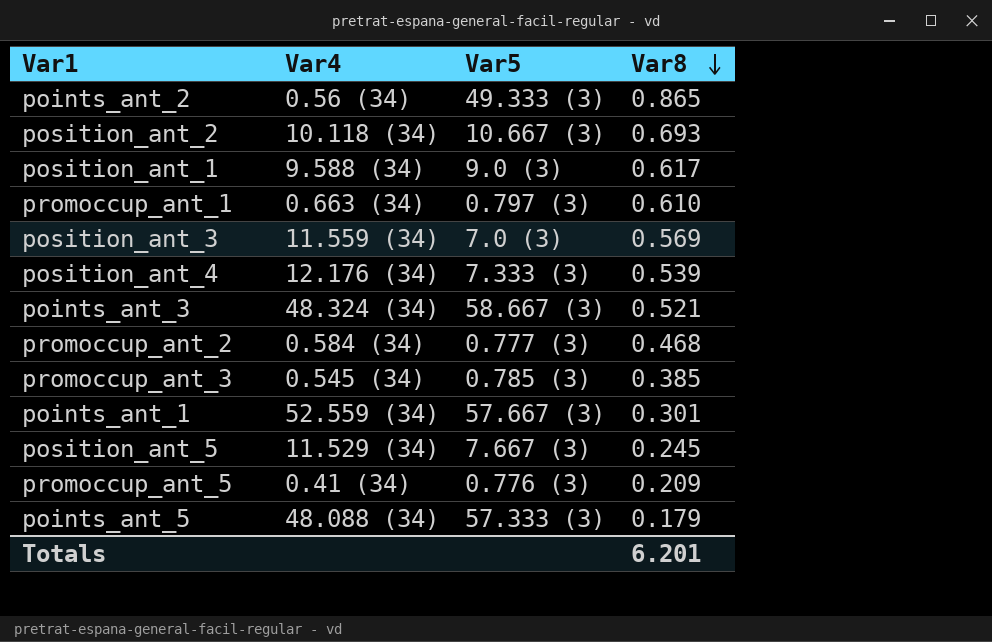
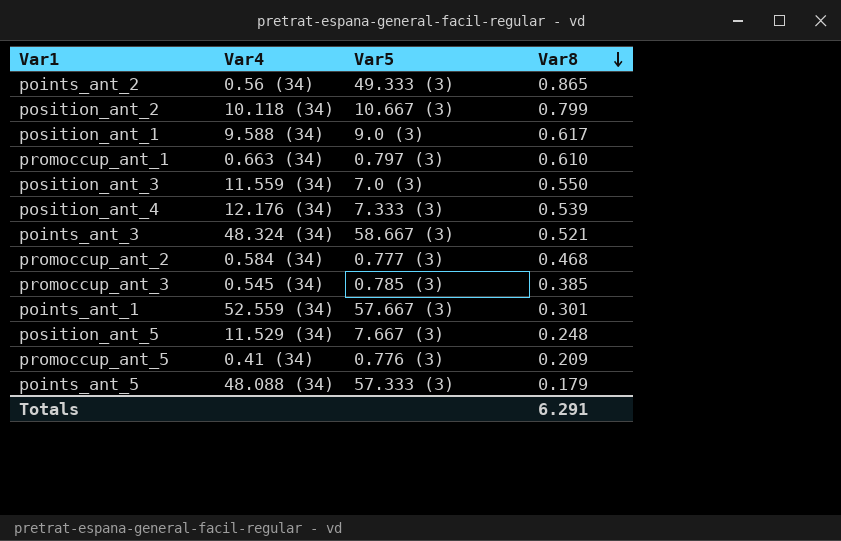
position_ant_2 | Var8: 0.693 -> 0.799
position_ant_3 | Var8: 0.569 -> 0.550
position_ant_5 | Var8: 0.245 -> 0.248
Totals | Var8: 6.201 -> 6.291

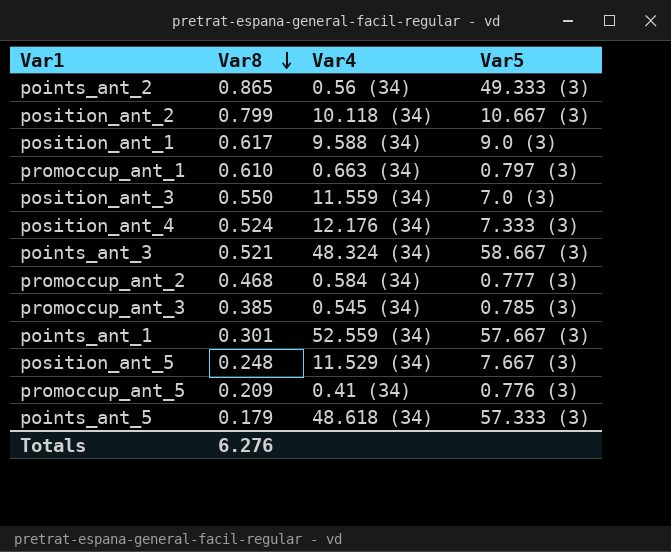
column Var8 | position: 4 -> 2
position_ant_4 | Var8: 0.539 -> 0.524
points_ant_5 | Var4: 48.088 (34) -> 48.618 (34)
Totals | Var8: 6.291 -> 6.276

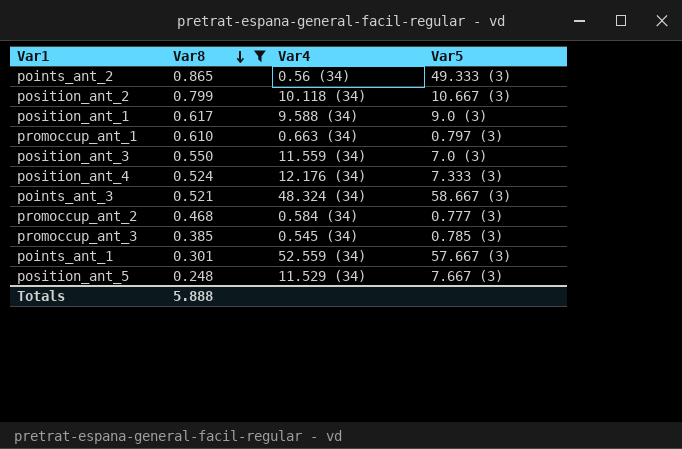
filter: none -> Var8 >= 0.248
Totals | Var8: 6.276 -> 5.888

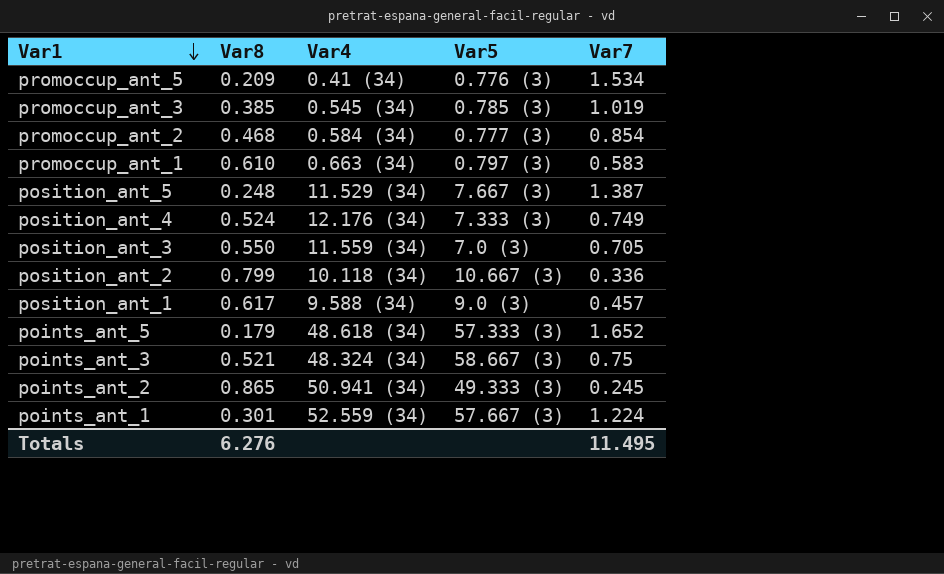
filter: Var8 >= 0.248 -> none
row order: Var8 descending -> Var1 descending
column Var7 | position: none -> 5
points_ant_2 | Var4: 0.56 (34) -> 50.941 (34)
Totals | Var8: 5.888 -> 6.276

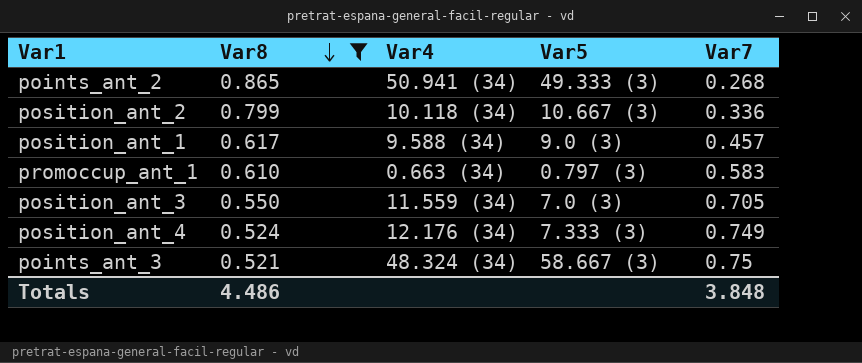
filter: none -> Var8 >= 0.521
row order: Var1 descending -> Var8 descending
points_ant_2 | Var7: 0.245 -> 0.268
Totals | Var8: 6.276 -> 4.486
Totals | Var7: 11.495 -> 3.848

